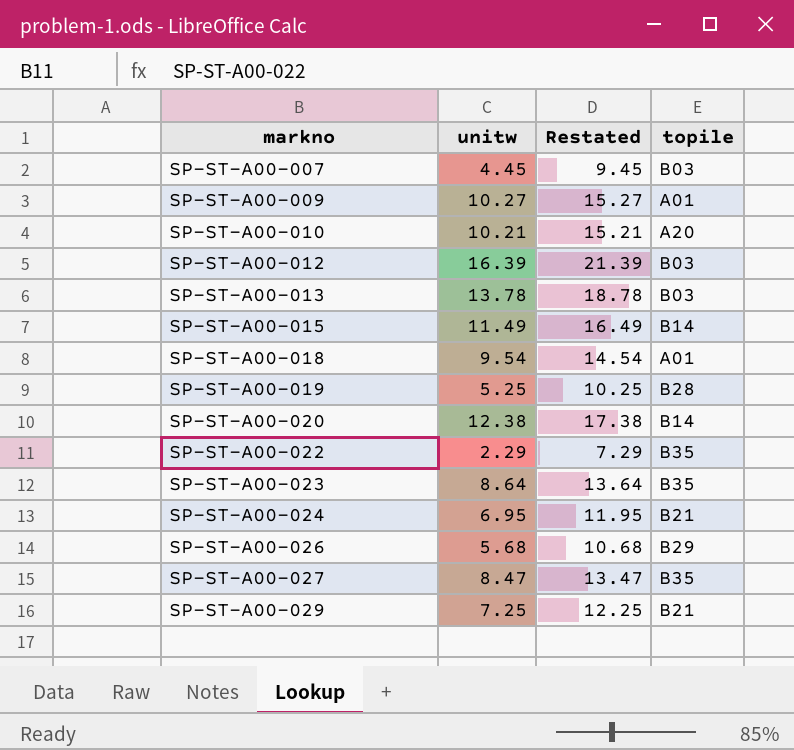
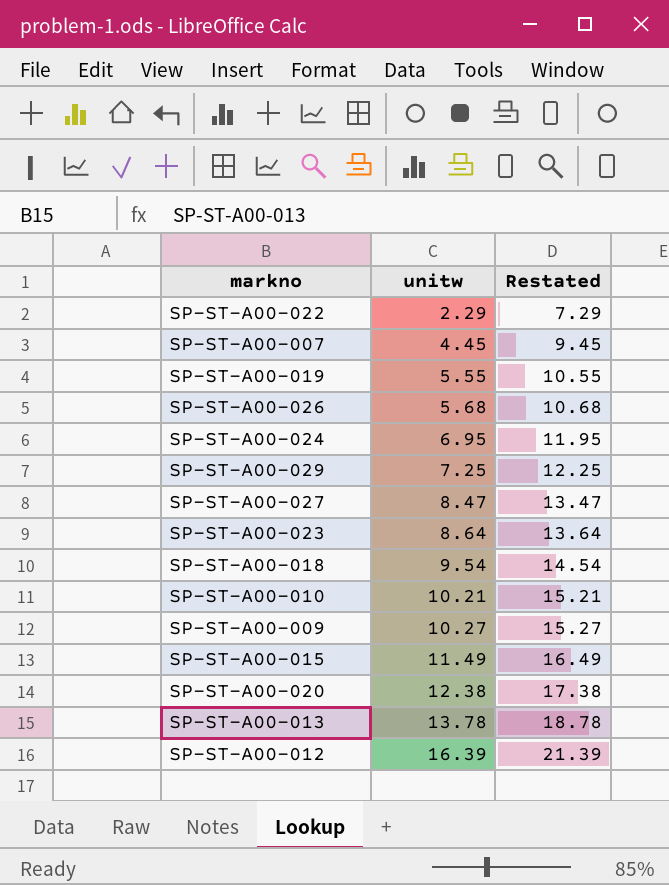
row order: markno ascending -> unitw ascending
column topile | position: 4 -> none
SP-ST-A00-019 | unitw: 5.25 -> 5.55
SP-ST-A00-019 | Restated: 10.25 -> 10.55

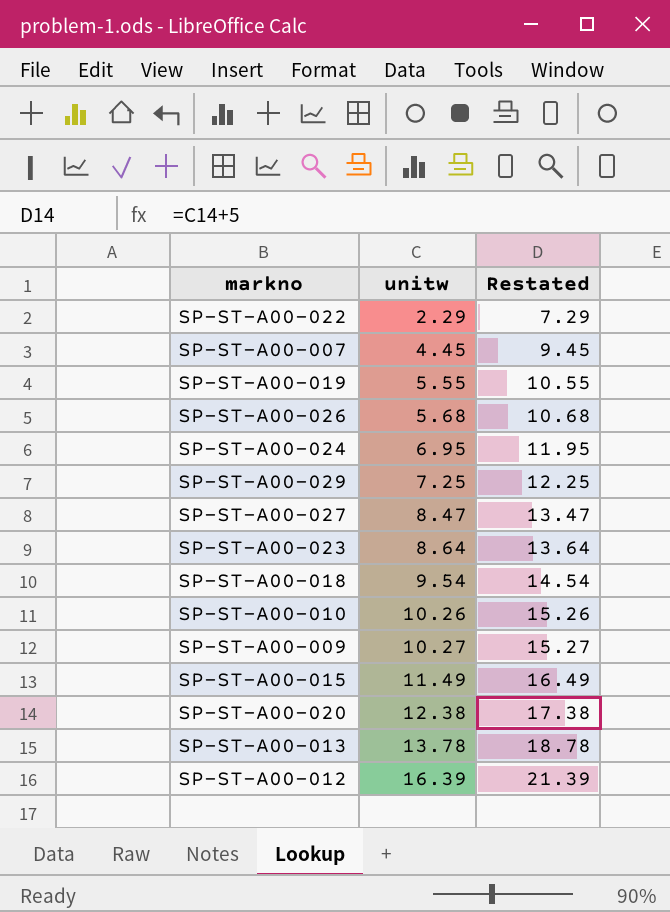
SP-ST-A00-010 | unitw: 10.21 -> 10.26
SP-ST-A00-010 | Restated: 15.21 -> 15.26

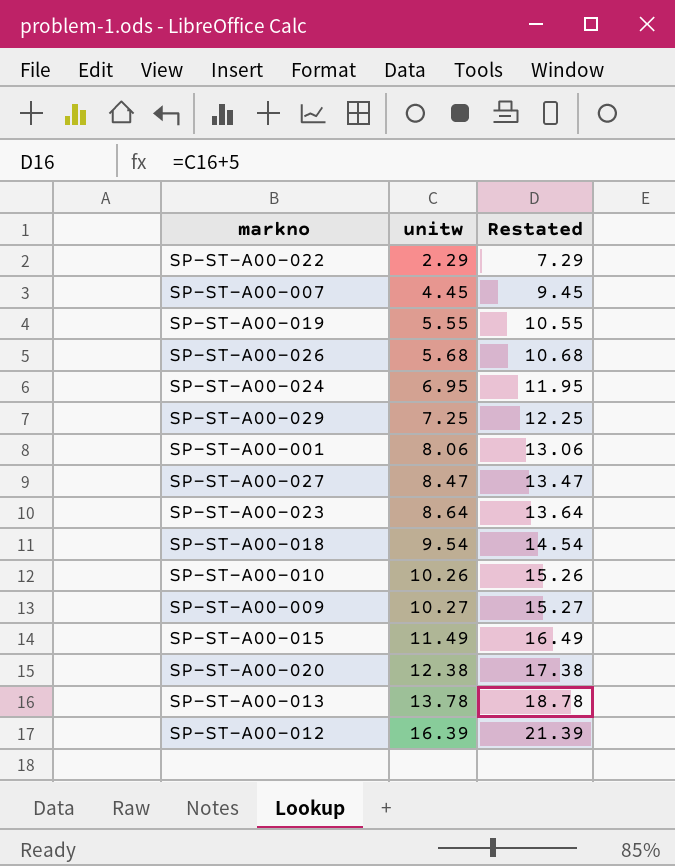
row SP-ST-A00-001: none -> 8.06 | 13.06

